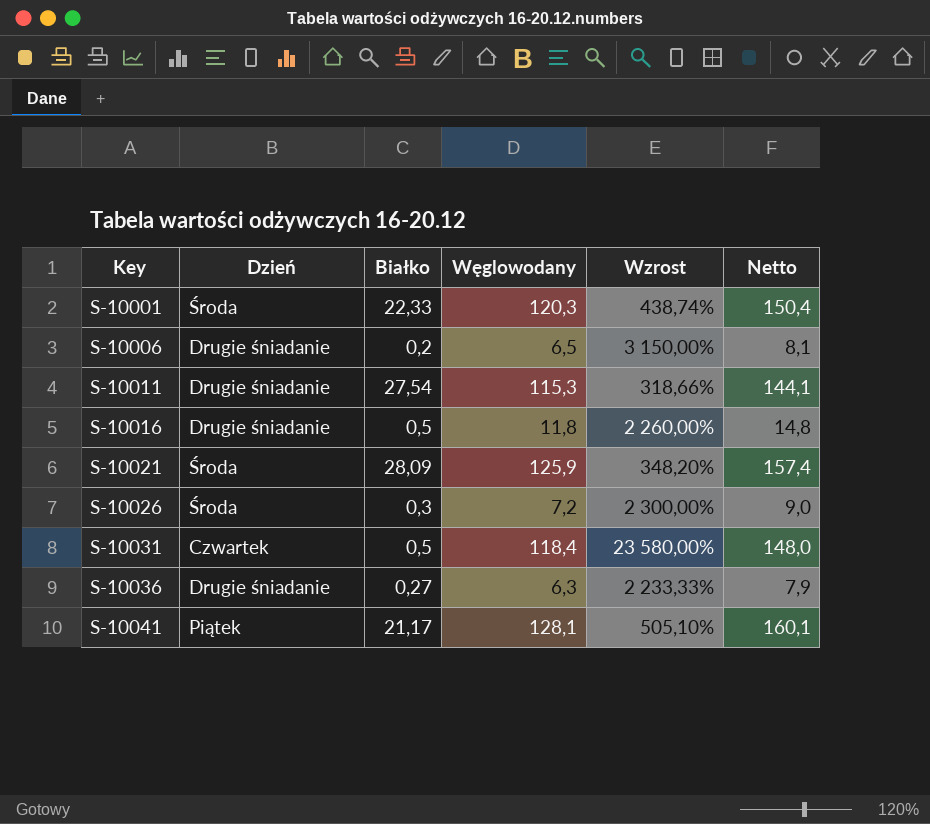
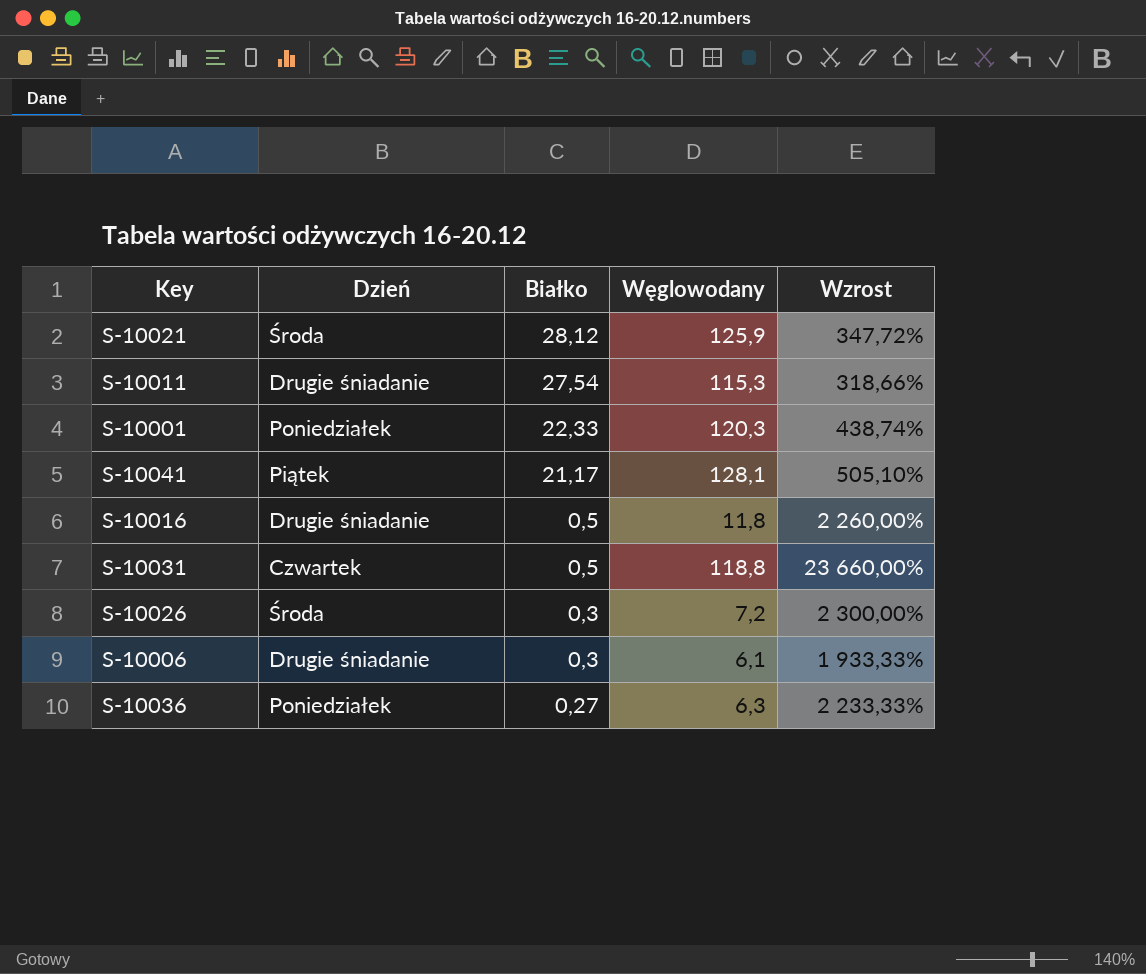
row order: Key ascending -> Białko descending
column Netto | formula: [Węglowodany] * 1,25 -> none
S-10021 | Białko: 28,09 -> 28,12
S-10021 | Wzrost: 348,20% -> 347,72%
S-10001 | Dzień: Środa -> Poniedziałek
S-10031 | Węglowodany: 118,4 -> 118,8
S-10031 | Wzrost: 23 580,00% -> 23 660,00%
S-10006 | Białko: 0,2 -> 0,3
S-10006 | Węglowodany: 6,5 -> 6,1
S-10006 | Wzrost: 3 150,00% -> 1 933,33%
S-10036 | Dzień: Drugie śniadanie -> Poniedziałek

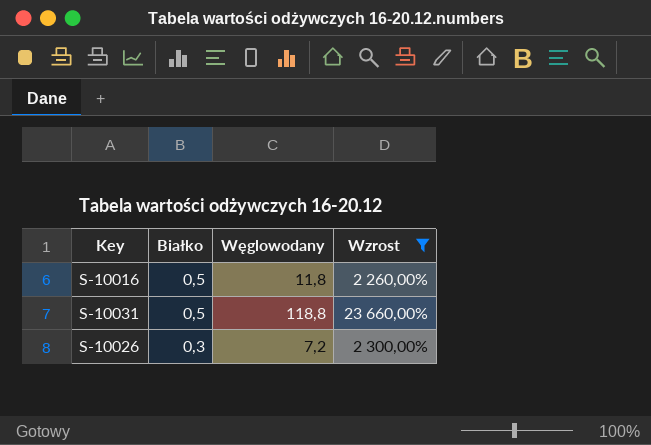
filter: none -> Wzrost >= 2 260,00%
column Dzień | position: 2 -> none

